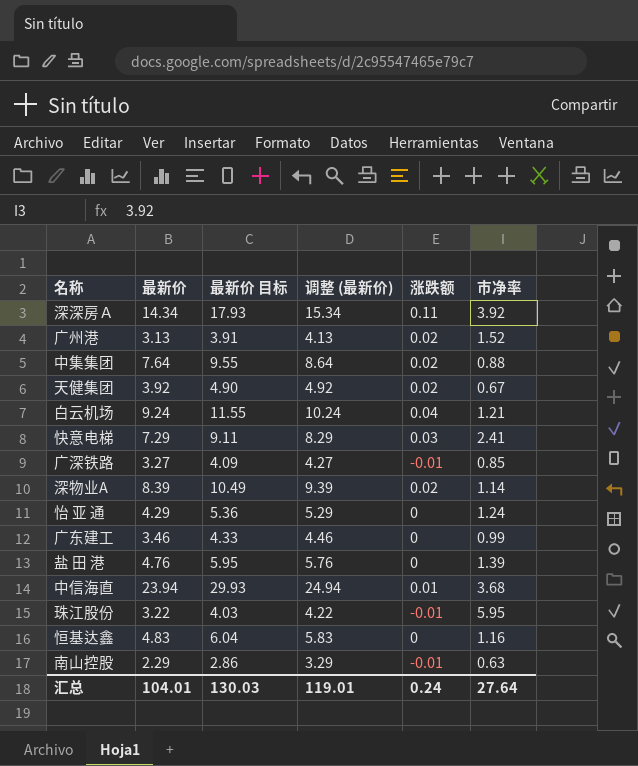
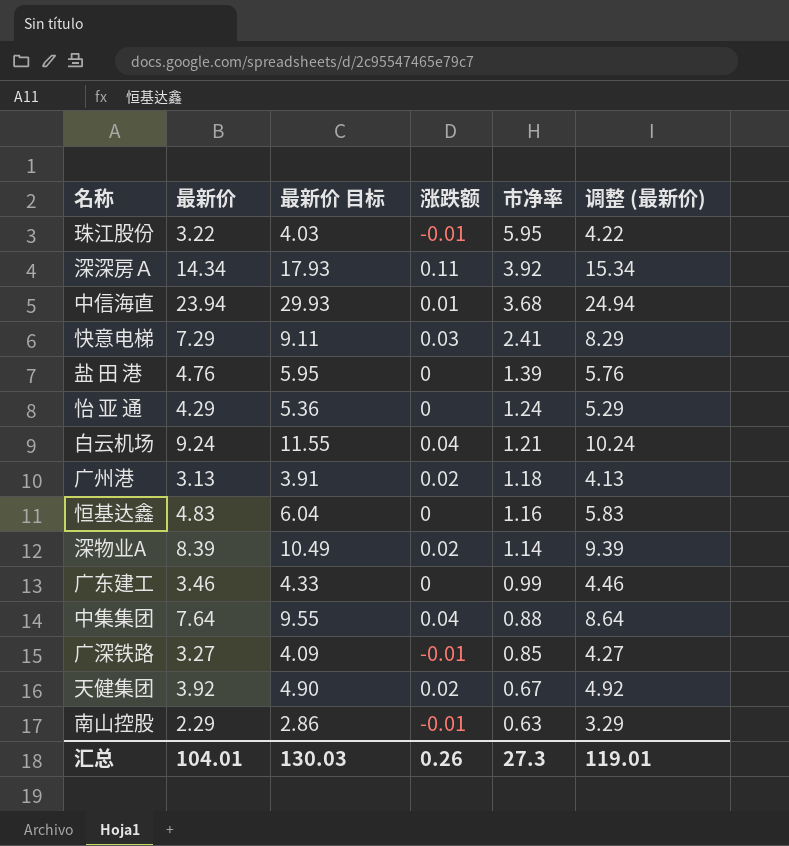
row order: none -> 市净率 descending
column 调整 (最新价) | position: 4 -> 6
广州港 | 市净率: 1.52 -> 1.18
中集集团 | 涨跌额: 0.02 -> 0.04
汇总 | 涨跌额: 0.24 -> 0.26
汇总 | 市净率: 27.64 -> 27.3

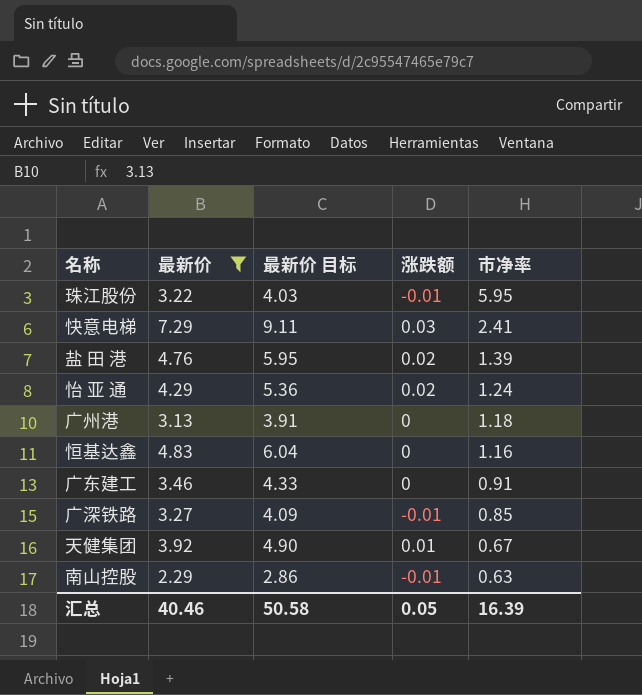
filter: none -> 最新价 <= 7.29
column 调整 (最新价) | formula: [最新价] + 1 -> none
盐 田 港 | 涨跌额: 0 -> 0.02
怡 亚 通 | 涨跌额: 0 -> 0.02
广州港 | 涨跌额: 0.02 -> 0
广东建工 | 市净率: 0.99 -> 0.91
天健集团 | 涨跌额: 0.02 -> 0.01
汇总 | 最新价: 104.01 -> 40.46
汇总 | 最新价 目标: 130.03 -> 50.58
汇总 | 涨跌额: 0.26 -> 0.05
汇总 | 市净率: 27.3 -> 16.39

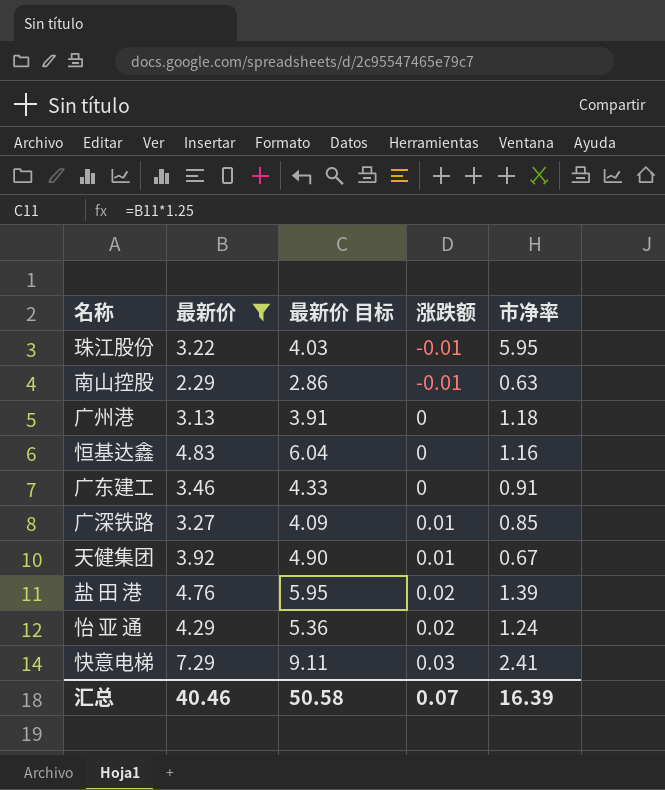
row order: 市净率 descending -> 涨跌额 ascending
广深铁路 | 涨跌额: -0.01 -> 0.01
汇总 | 涨跌额: 0.05 -> 0.07

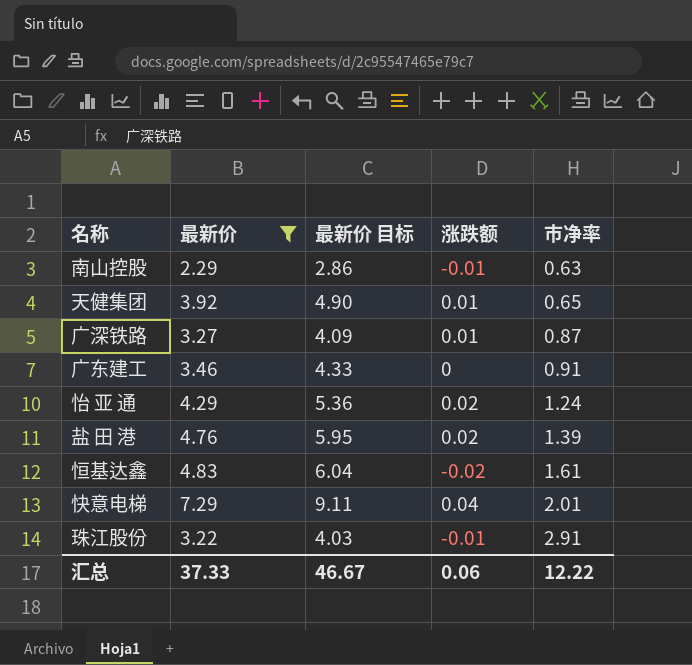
row order: 涨跌额 ascending -> 市净率 ascending
row 广州港: 3.13 | 3.91 | 0 | 1.18 -> none
天健集团 | 市净率: 0.67 -> 0.65
广深铁路 | 市净率: 0.85 -> 0.87
恒基达鑫 | 涨跌额: 0 -> -0.02
恒基达鑫 | 市净率: 1.16 -> 1.61
快意电梯 | 涨跌额: 0.03 -> 0.04
快意电梯 | 市净率: 2.41 -> 2.01
珠江股份 | 市净率: 5.95 -> 2.91
汇总 | 最新价: 40.46 -> 37.33
汇总 | 最新价 目标: 50.58 -> 46.67
汇总 | 涨跌额: 0.07 -> 0.06
汇总 | 市净率: 16.39 -> 12.22

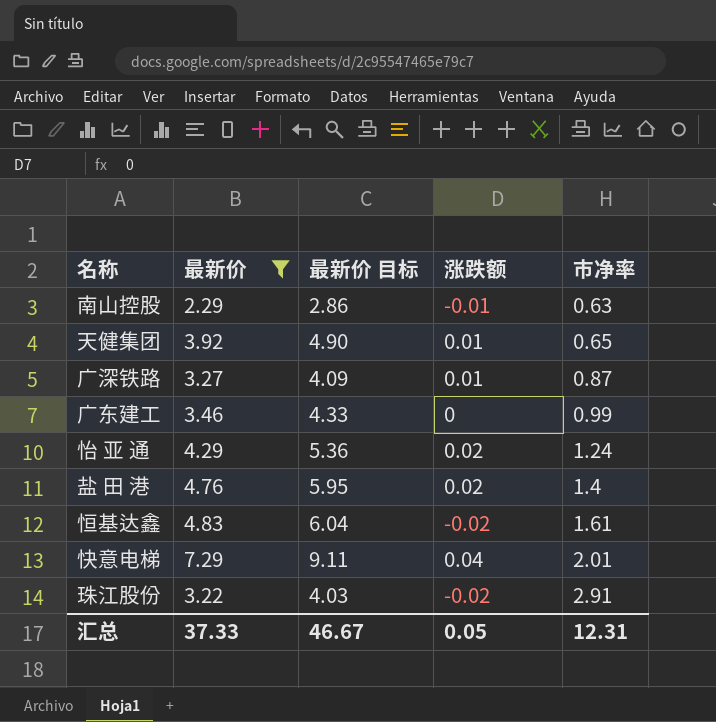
广东建工 | 市净率: 0.91 -> 0.99
盐 田 港 | 市净率: 1.39 -> 1.4
珠江股份 | 涨跌额: -0.01 -> -0.02
汇总 | 涨跌额: 0.06 -> 0.05
汇总 | 市净率: 12.22 -> 12.31

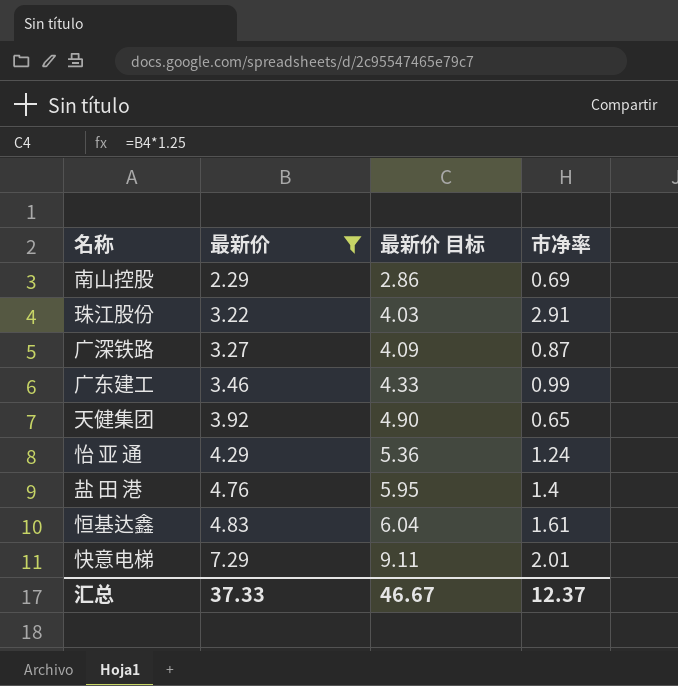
row order: 市净率 ascending -> 最新价 ascending
column 涨跌额 | position: 4 -> none
南山控股 | 市净率: 0.63 -> 0.69
汇总 | 市净率: 12.31 -> 12.37

